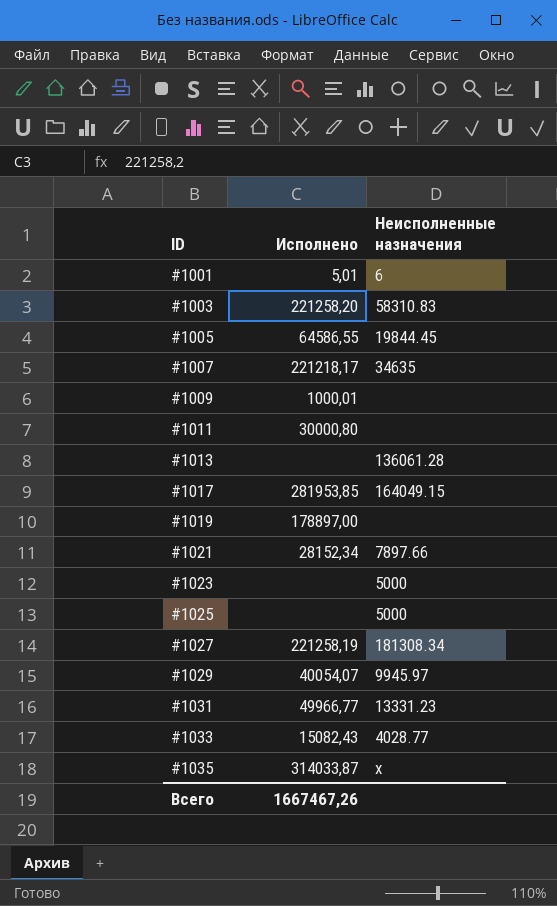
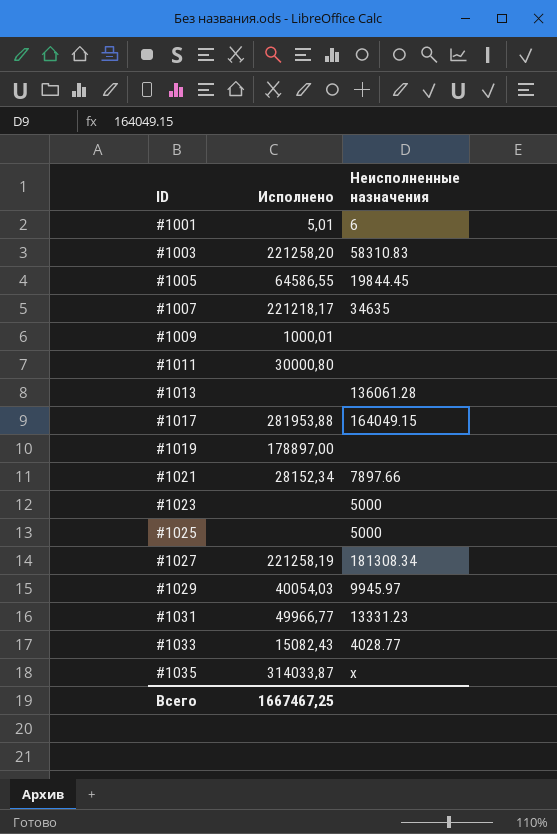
#1017 | Исполнено: 281953,85 -> 281953,88
#1029 | Исполнено: 40054,07 -> 40054,03
Всего | Исполнено: 1667467,26 -> 1667467,25

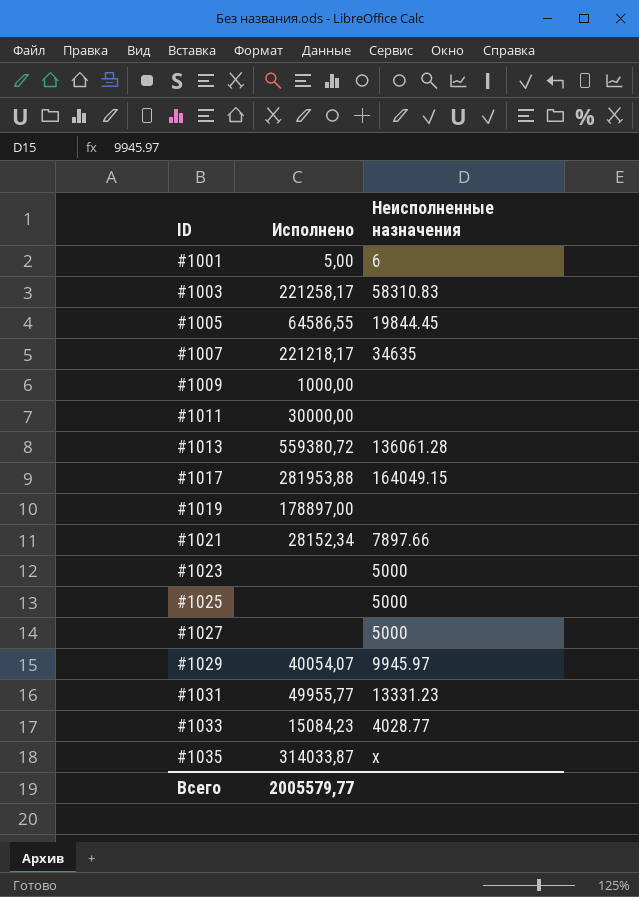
#1001 | Исполнено: 5,01 -> 5,00
#1003 | Исполнено: 221258,20 -> 221258,17
#1009 | Исполнено: 1000,01 -> 1000,00
#1011 | Исполнено: 30000,80 -> 30000,00
#1013 | Исполнено: none -> 559380,72
#1027 | Исполнено: 221258,19 -> none
#1027 | Неисполненные назначения: 181308.34 -> 5000
#1029 | Исполнено: 40054,03 -> 40054,07
#1031 | Исполнено: 49966,77 -> 49955,77
#1033 | Исполнено: 15082,43 -> 15084,23
Всего | Исполнено: 1667467,25 -> 2005579,77

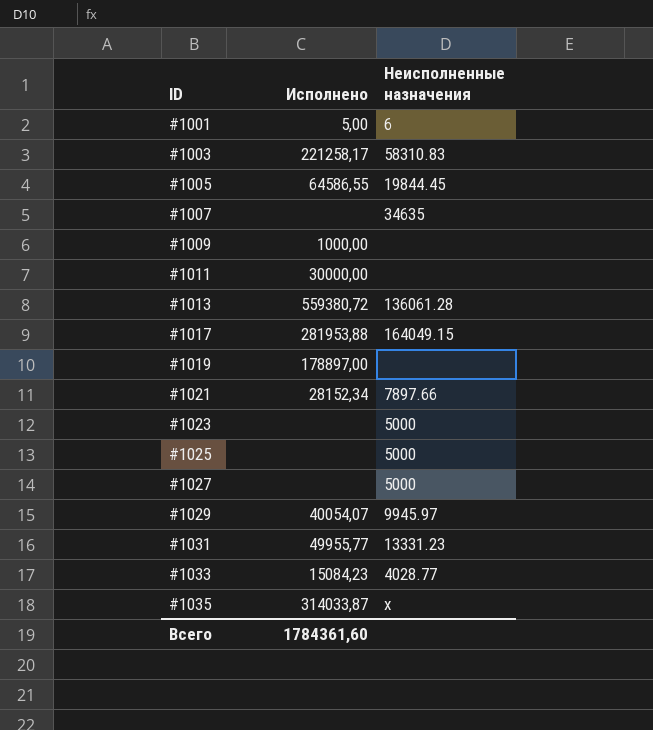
#1007 | Исполнено: 221218,17 -> none
Всего | Исполнено: 2005579,77 -> 1784361,60

